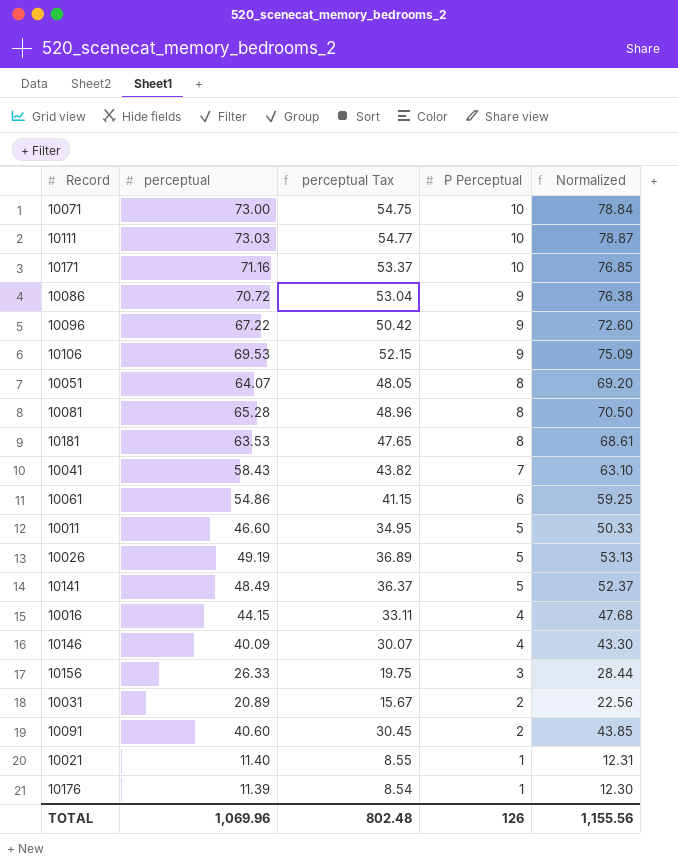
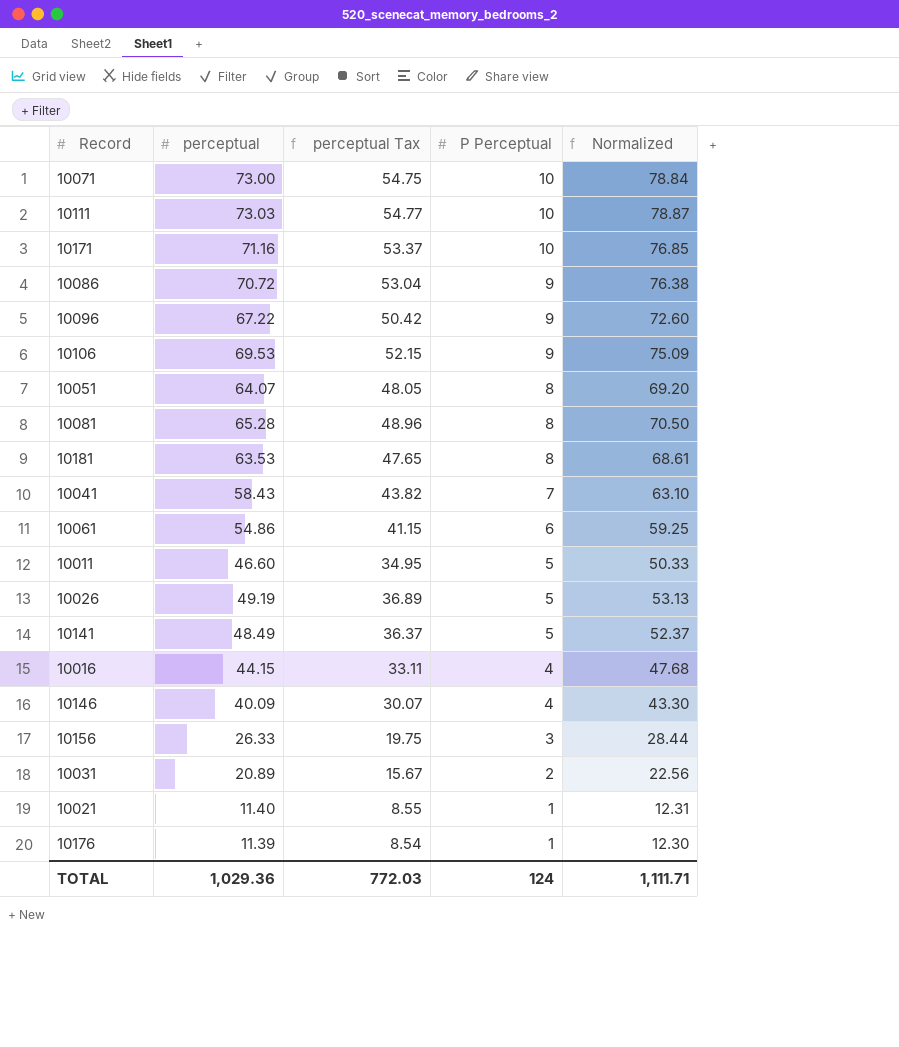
row 10091: 40.60 | 30.45 | 2 | 43.85 -> none
TOTAL | perceptual: 1,069.96 -> 1,029.36
TOTAL | perceptual Tax: 802.48 -> 772.03
TOTAL | P Perceptual: 126 -> 124
TOTAL | Normalized: 1,155.56 -> 1,111.71

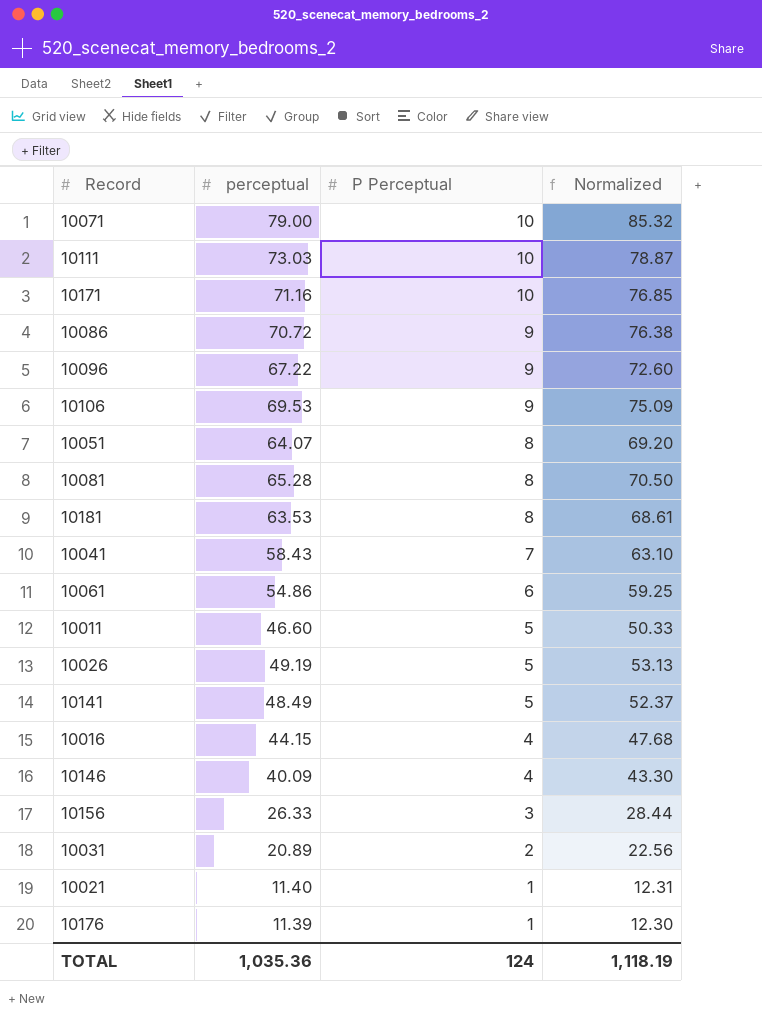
column perceptual Tax | formula: [perceptual] * 0.75 -> none
10071 | perceptual: 73.00 -> 79.00
10071 | Normalized: 78.84 -> 85.32
TOTAL | perceptual: 1,029.36 -> 1,035.36
TOTAL | Normalized: 1,111.71 -> 1,118.19

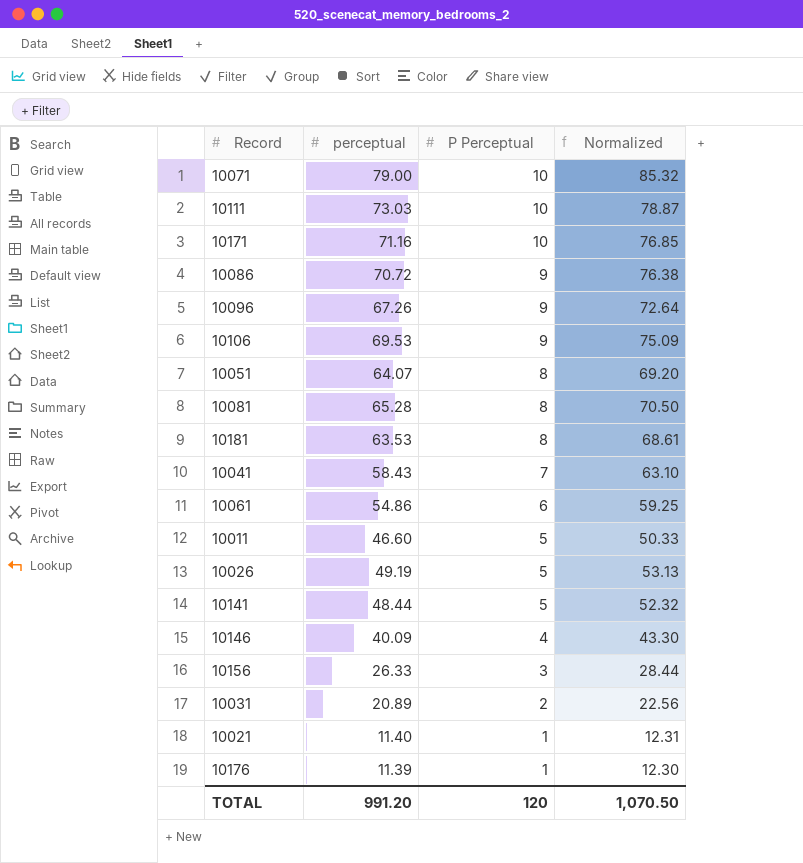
row 10016: 44.15 | 4 | 47.68 -> none
10096 | perceptual: 67.22 -> 67.26
10096 | Normalized: 72.60 -> 72.64
10141 | perceptual: 48.49 -> 48.44
10141 | Normalized: 52.37 -> 52.32
TOTAL | perceptual: 1,035.36 -> 991.20
TOTAL | P Perceptual: 124 -> 120
TOTAL | Normalized: 1,118.19 -> 1,070.50

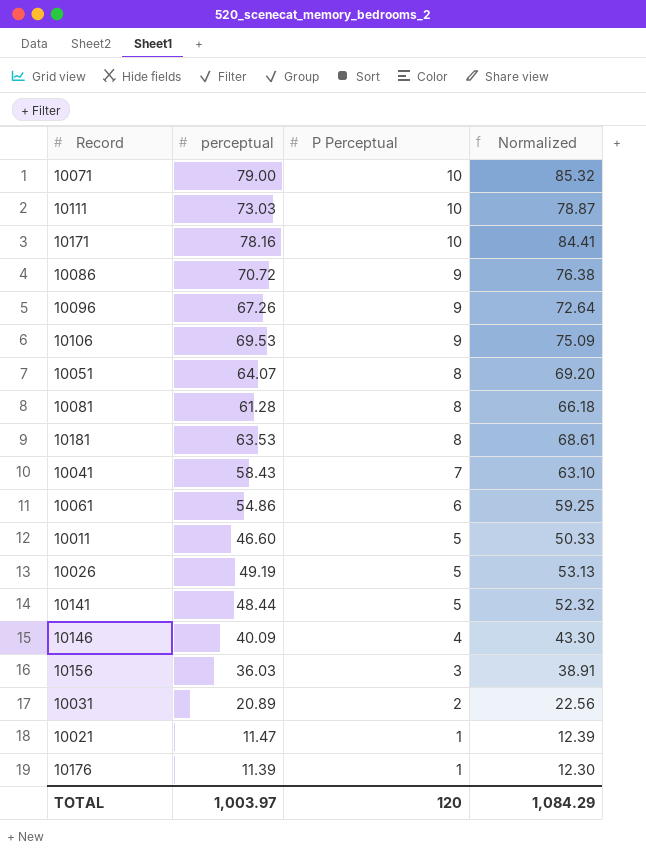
10171 | perceptual: 71.16 -> 78.16
10171 | Normalized: 76.85 -> 84.41
10081 | perceptual: 65.28 -> 61.28
10081 | Normalized: 70.50 -> 66.18
10156 | perceptual: 26.33 -> 36.03
10156 | Normalized: 28.44 -> 38.91
10021 | perceptual: 11.40 -> 11.47
10021 | Normalized: 12.31 -> 12.39
TOTAL | perceptual: 991.20 -> 1,003.97
TOTAL | Normalized: 1,070.50 -> 1,084.29

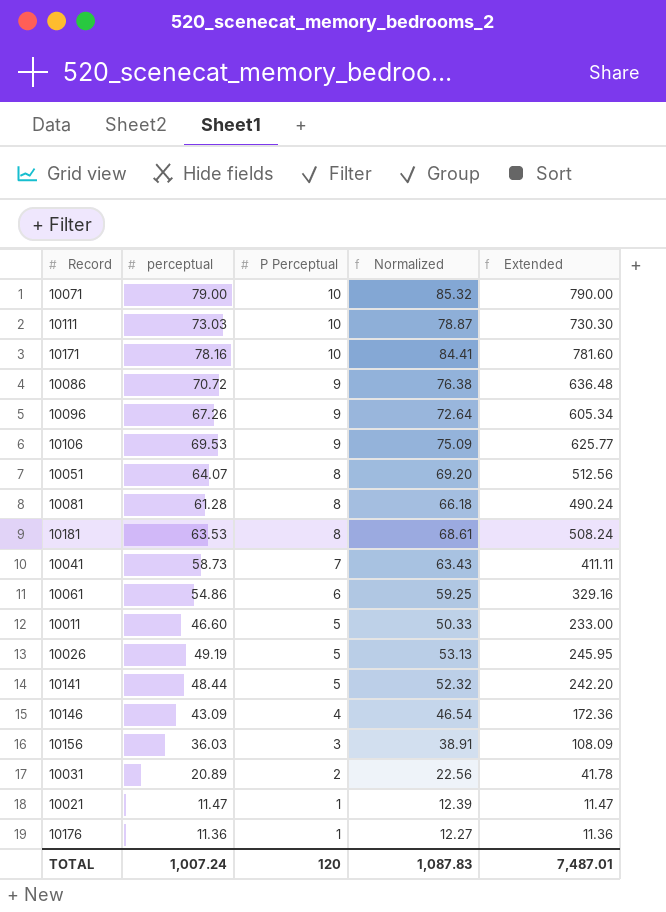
column Extended | formula: none -> [perceptual] * [P Perceptual]
10041 | perceptual: 58.43 -> 58.73
10041 | Normalized: 63.10 -> 63.43
10146 | perceptual: 40.09 -> 43.09
10146 | Normalized: 43.30 -> 46.54
10176 | perceptual: 11.39 -> 11.36
10176 | Normalized: 12.30 -> 12.27
TOTAL | perceptual: 1,003.97 -> 1,007.24
TOTAL | Normalized: 1,084.29 -> 1,087.83

